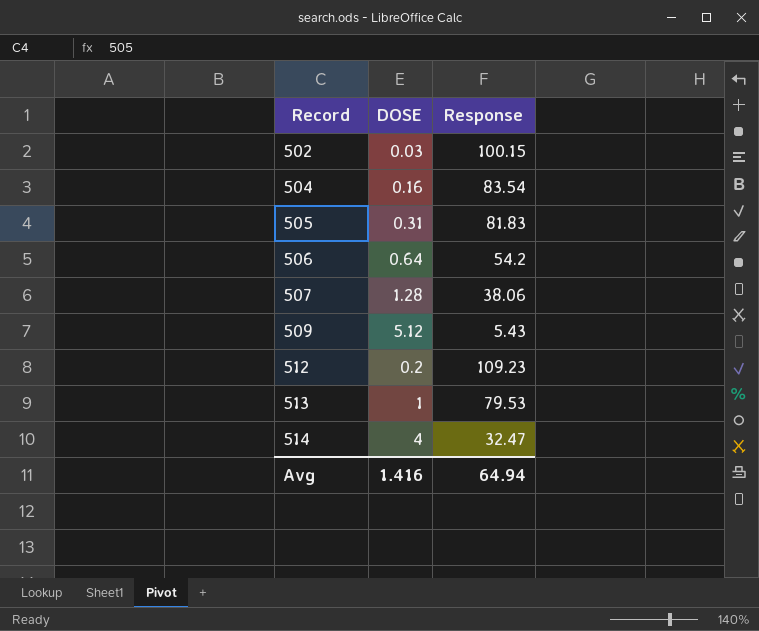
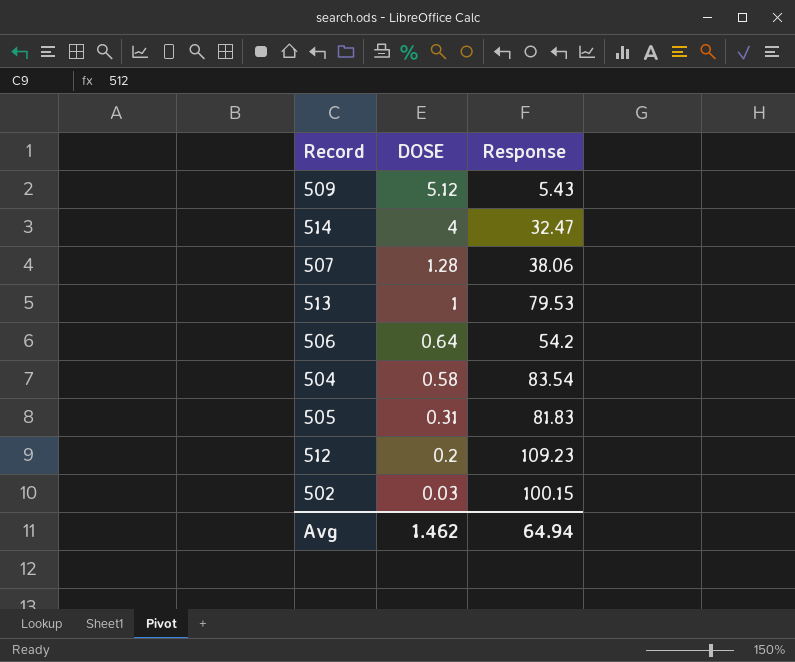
row order: Record ascending -> DOSE descending
504 | DOSE: 0.16 -> 0.58
Avg | DOSE: 1.416 -> 1.462

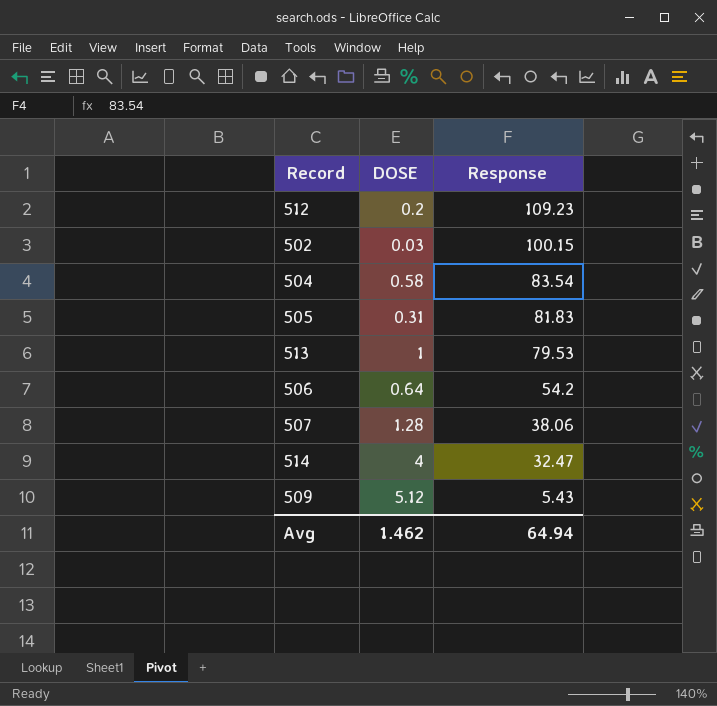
row order: DOSE descending -> Response descending

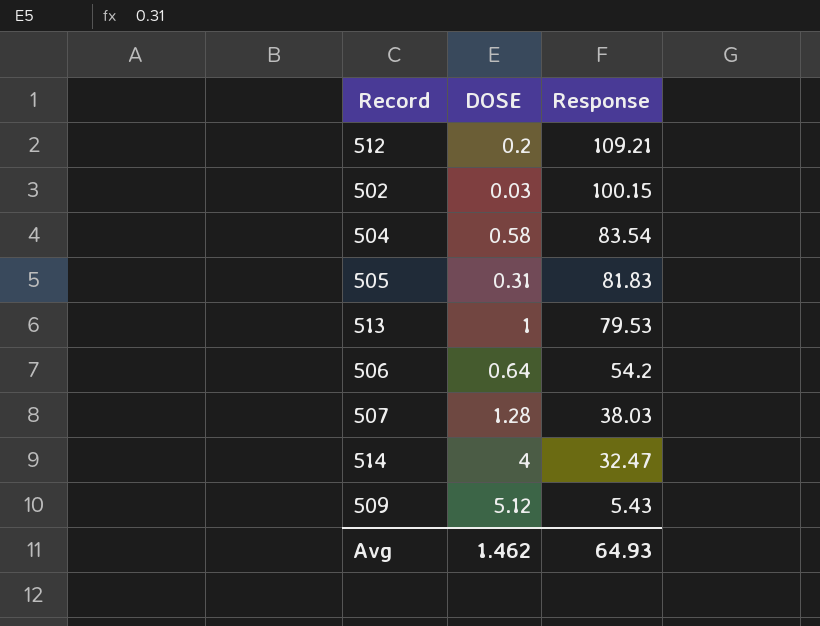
512 | Response: 109.23 -> 109.21
507 | Response: 38.06 -> 38.03
Avg | Response: 64.94 -> 64.93

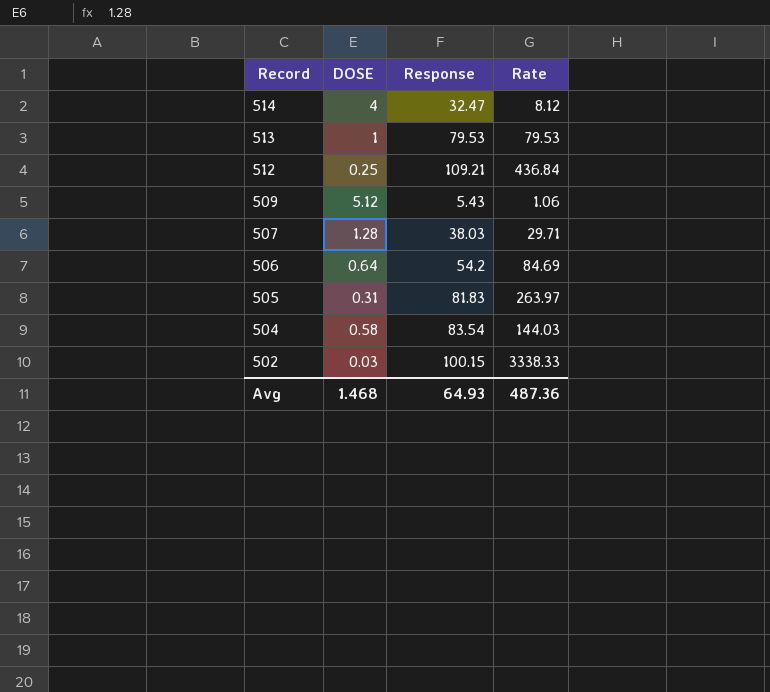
row order: Response descending -> Record descending
column Rate | formula: none -> [Response] / [DOSE]
512 | DOSE: 0.2 -> 0.25
Avg | DOSE: 1.462 -> 1.468

